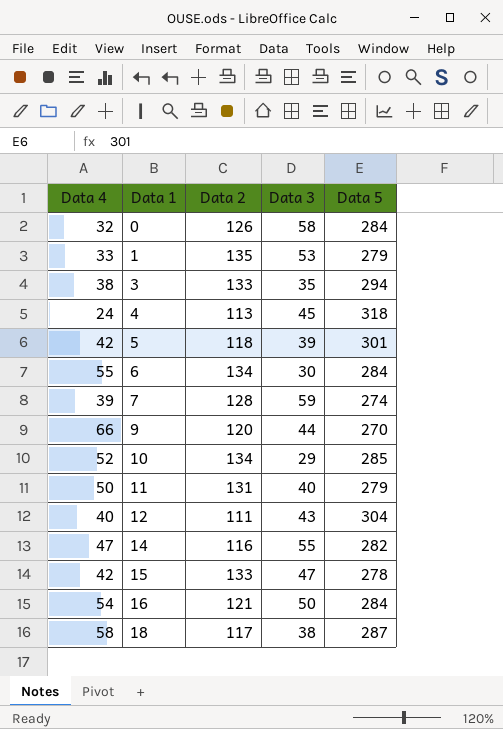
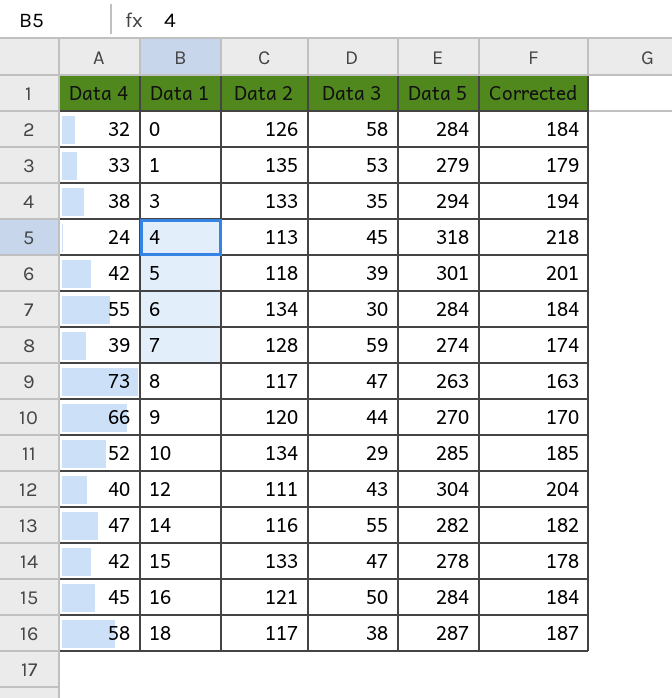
column Corrected | formula: none -> [Data 5] - 100
row 11: 50 | 131 | 40 | 279 -> none
row 8: none -> 73 | 117 | 47 | 263 | 163
16 | Data 4: 54 -> 45

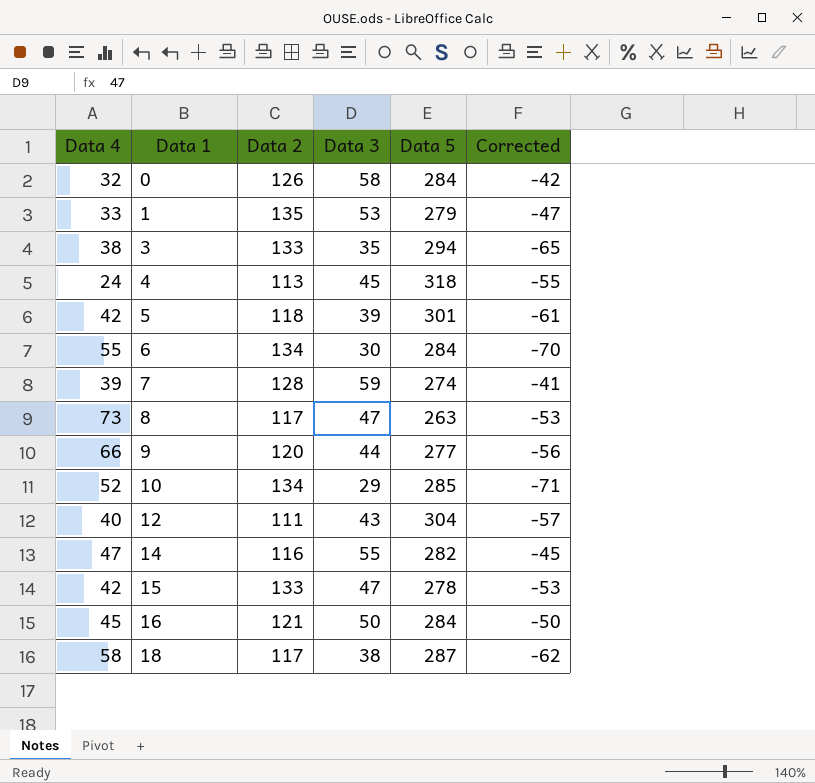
column Corrected | formula: [Data 5] - 100 -> [Data 3] - 100
9 | Data 5: 270 -> 277

